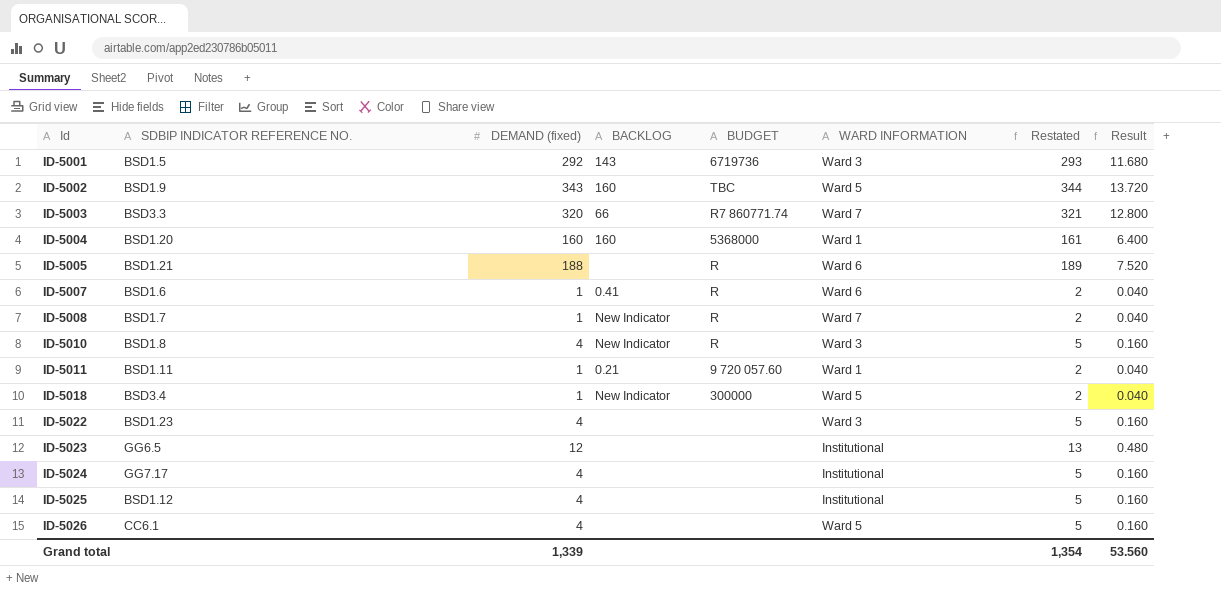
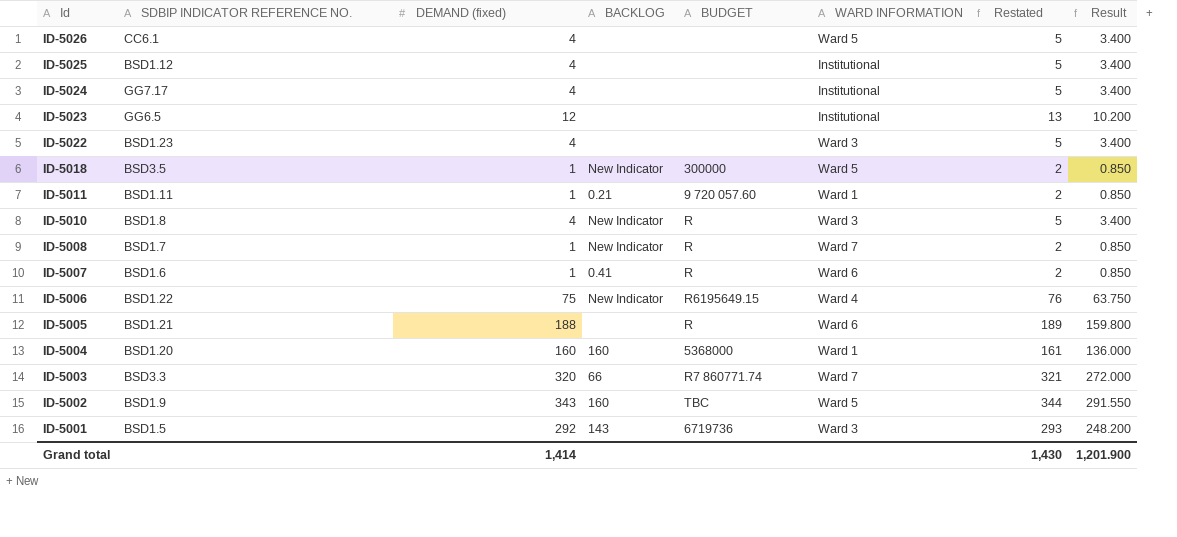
row order: Id ascending -> Id descending
column Result | formula: [DEMAND (fixed)] * 0.04 -> [DEMAND (fixed)] * 0.85
ID-5018 | SDBIP INDICATOR REFERENCE NO.: BSD3.4 -> BSD3.5
row ID-5006: none -> BSD1.22 | 75 | New Indicator | R6195649.15 | Ward 4 | 76 | 63.750
Grand total | DEMAND (fixed): 1,339 -> 1,414
Grand total | Restated: 1,354 -> 1,430
Grand total | Result: 53.560 -> 1,201.900

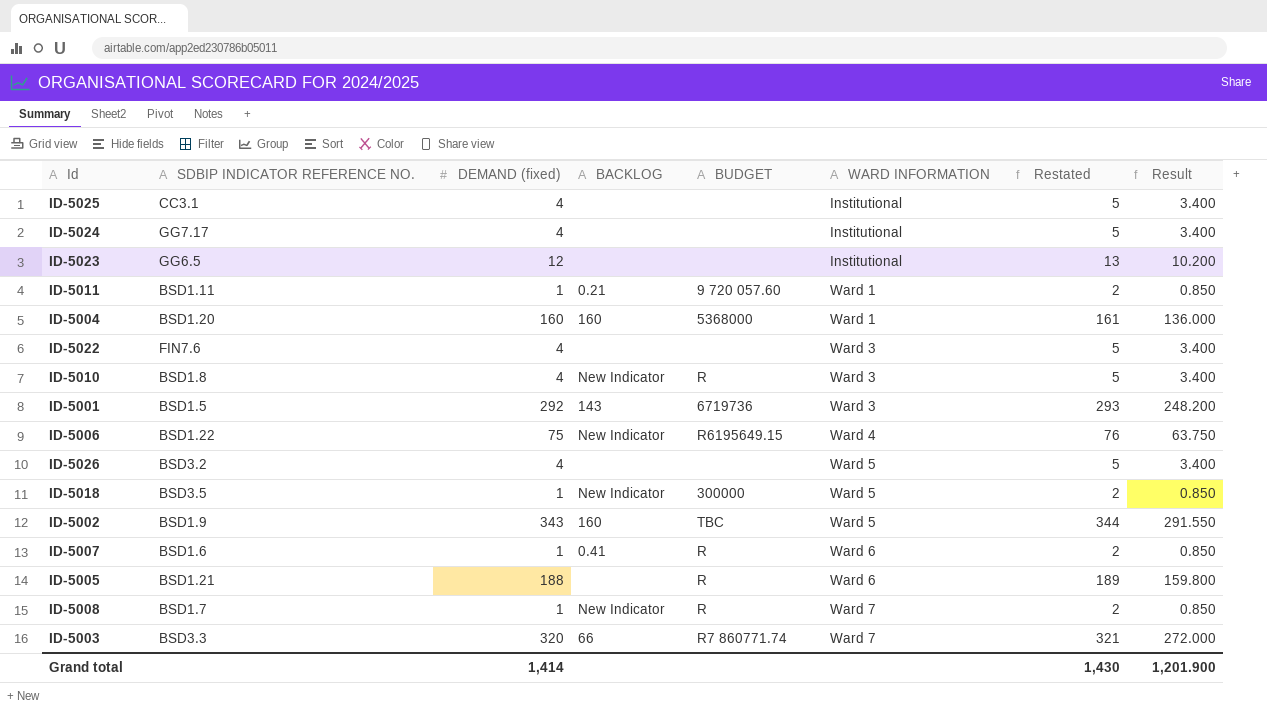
row order: Id descending -> WARD INFORMATION ascending
ID-5025 | SDBIP INDICATOR REFERENCE NO.: BSD1.12 -> CC3.1
ID-5022 | SDBIP INDICATOR REFERENCE NO.: BSD1.23 -> FIN7.6
ID-5026 | SDBIP INDICATOR REFERENCE NO.: CC6.1 -> BSD3.2

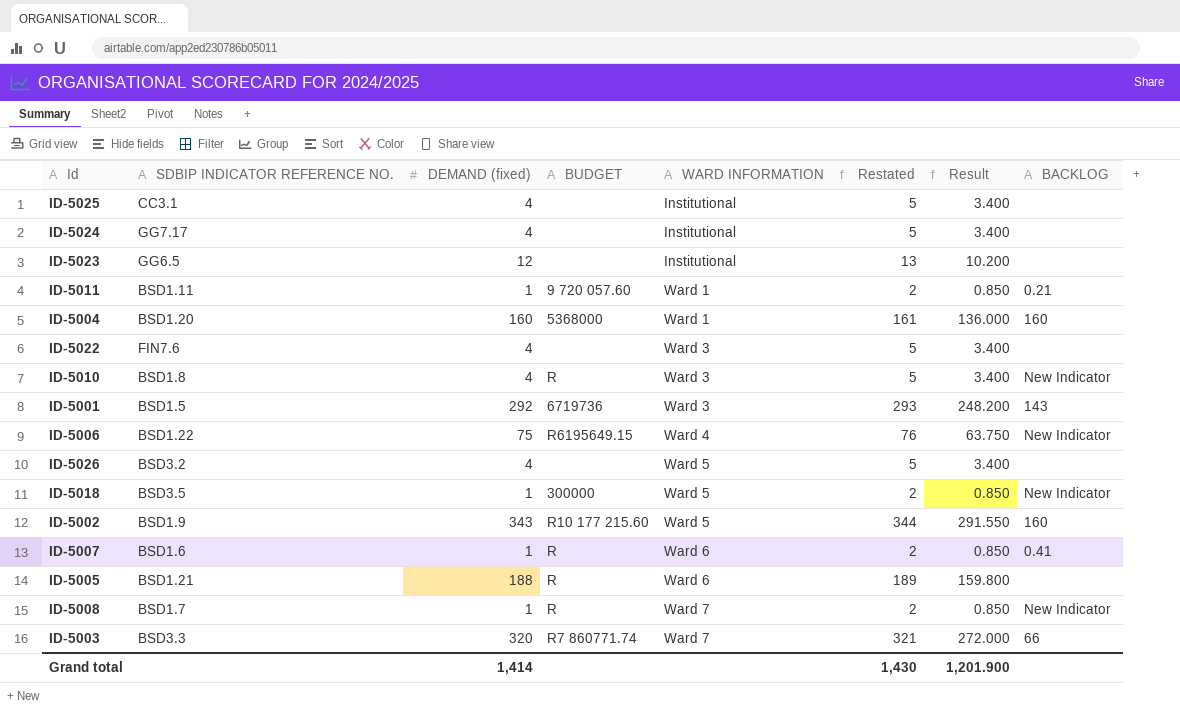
column BACKLOG | position: 4 -> 8
ID-5002 | BUDGET: TBC -> R10 177 215.60

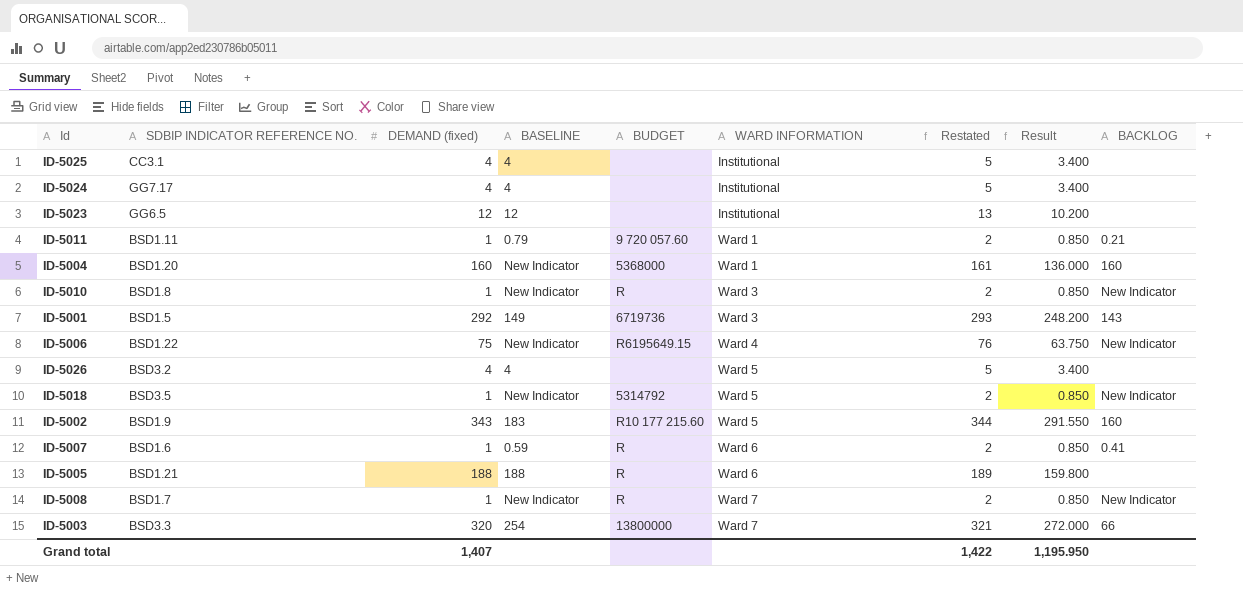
column BASELINE | position: none -> 4
row ID-5022: FIN7.6 | 4 | none | Ward 3 | 5 | 3.400 | none -> none
ID-5010 | DEMAND (fixed): 4 -> 1
ID-5010 | Restated: 5 -> 2
ID-5010 | Result: 3.400 -> 0.850
ID-5018 | BUDGET: 300000 -> 5314792
ID-5003 | BUDGET: R7 860771.74 -> 13800000
Grand total | DEMAND (fixed): 1,414 -> 1,407
Grand total | Restated: 1,430 -> 1,422
Grand total | Result: 1,201.900 -> 1,195.950

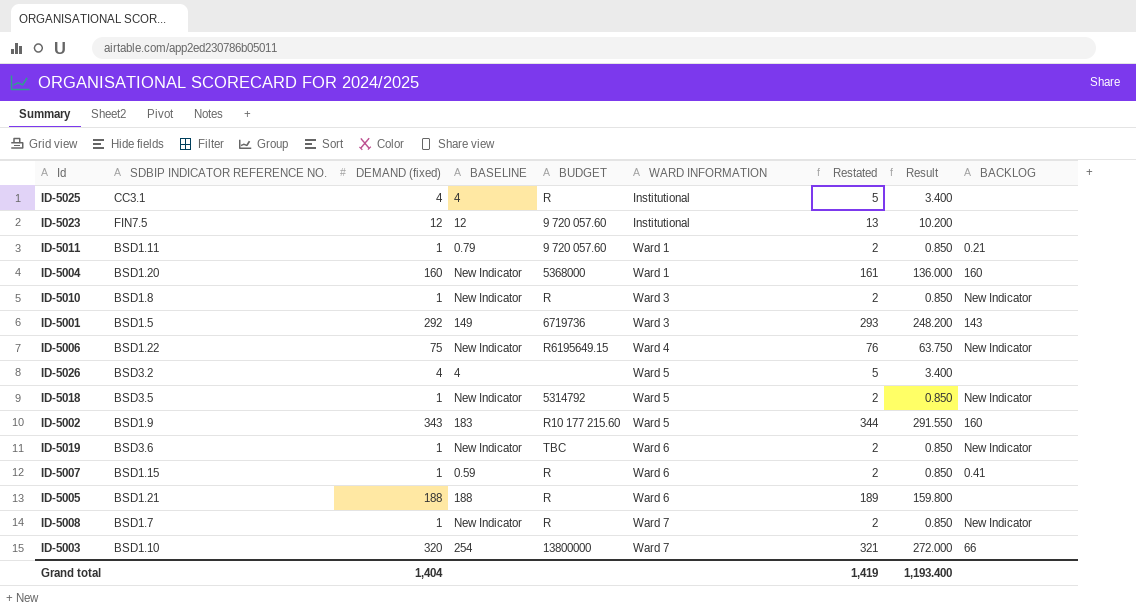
row ID-5024: GG7.17 | 4 | 4 | none | Institutional | 5 | 3.400 | none -> none
ID-5025 | BUDGET: none -> R
ID-5023 | SDBIP INDICATOR REFERENCE NO.: GG6.5 -> FIN7.5
ID-5023 | BUDGET: none -> 9 720 057.60
row ID-5019: none -> BSD3.6 | 1 | New Indicator | TBC | Ward 6 | 2 | 0.850 | New Indicator
ID-5007 | SDBIP INDICATOR REFERENCE NO.: BSD1.6 -> BSD1.15
ID-5003 | SDBIP INDICATOR REFERENCE NO.: BSD3.3 -> BSD1.10
Grand total | DEMAND (fixed): 1,407 -> 1,404
Grand total | Restated: 1,422 -> 1,419
Grand total | Result: 1,195.950 -> 1,193.400

